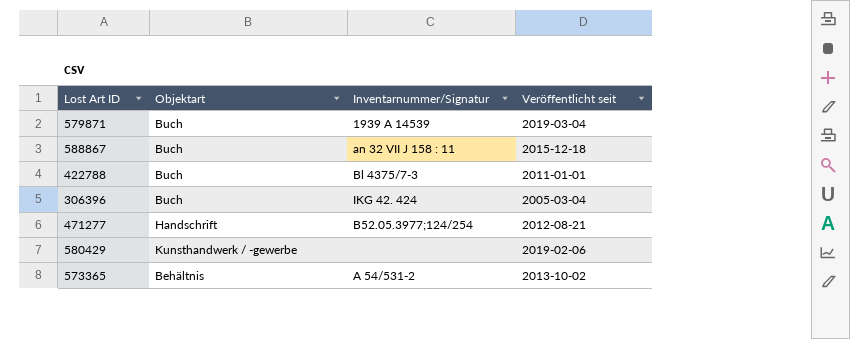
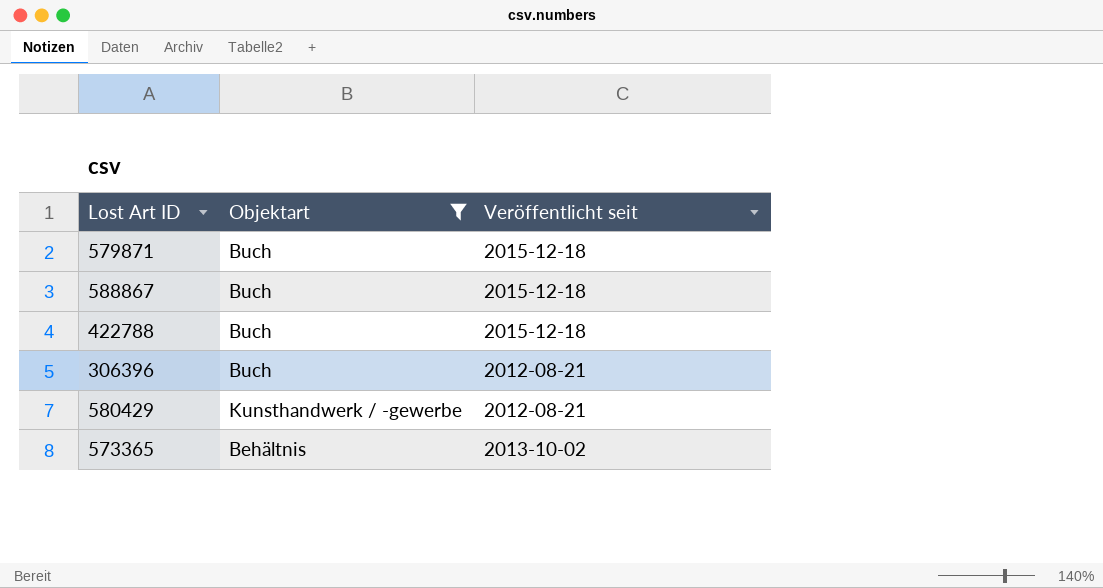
filter: none -> Objektart != Handschrift
column Inventarnummer/Signatur | position: 3 -> none
579871 | Veröffentlicht seit: 2019-03-04 -> 2015-12-18
422788 | Veröffentlicht seit: 2011-01-01 -> 2015-12-18
306396 | Veröffentlicht seit: 2005-03-04 -> 2012-08-21
580429 | Veröffentlicht seit: 2019-02-06 -> 2012-08-21

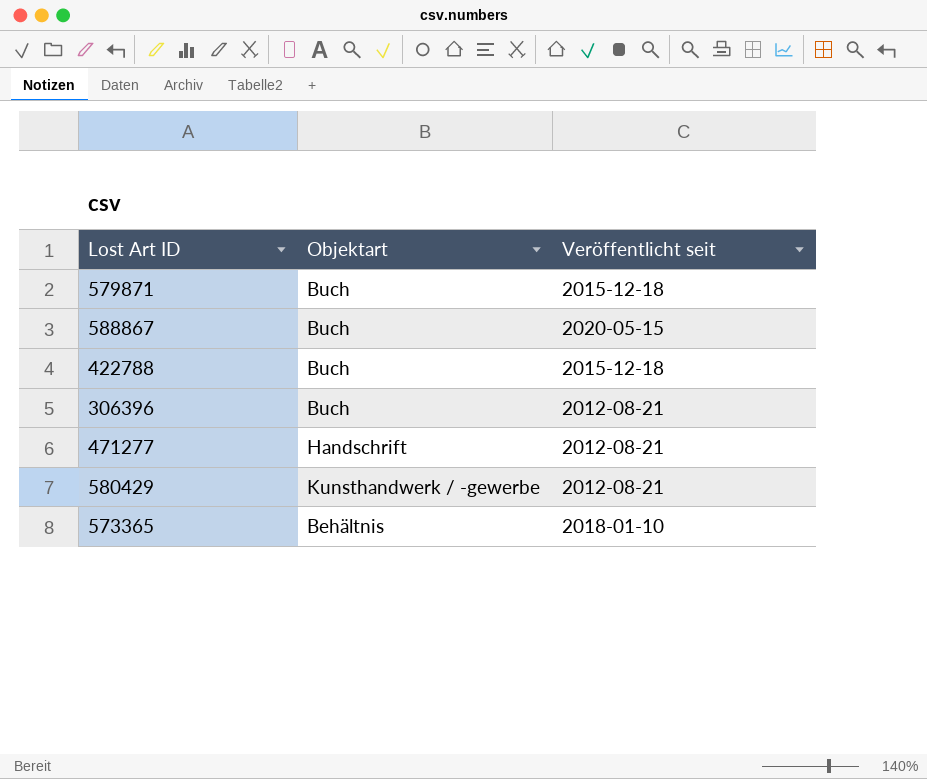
filter: Objektart != Handschrift -> none
588867 | Veröffentlicht seit: 2015-12-18 -> 2020-05-15
573365 | Veröffentlicht seit: 2013-10-02 -> 2018-01-10

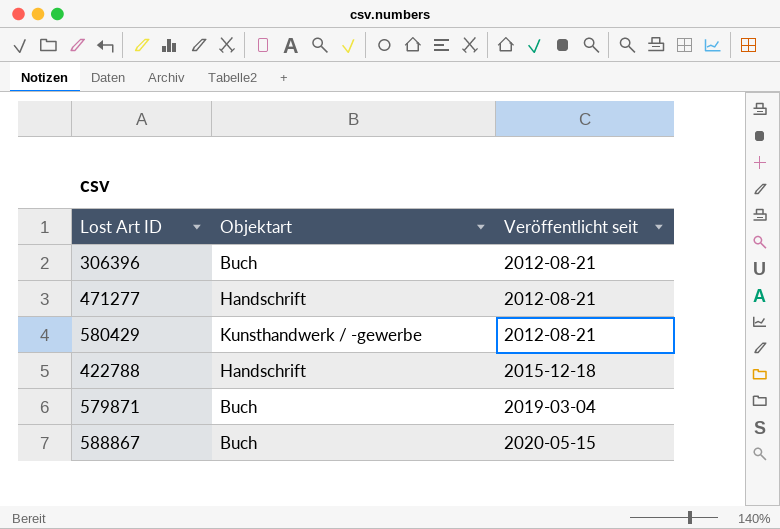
row order: none -> Veröffentlicht seit ascending
row 573365: Behältnis | 2018-01-10 -> none
422788 | Objektart: Buch -> Handschrift
579871 | Veröffentlicht seit: 2015-12-18 -> 2019-03-04

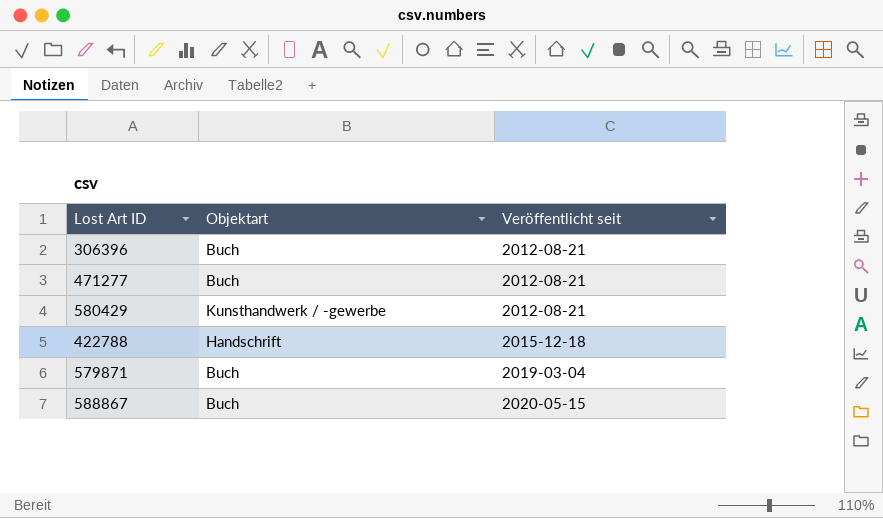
471277 | Objektart: Handschrift -> Buch

